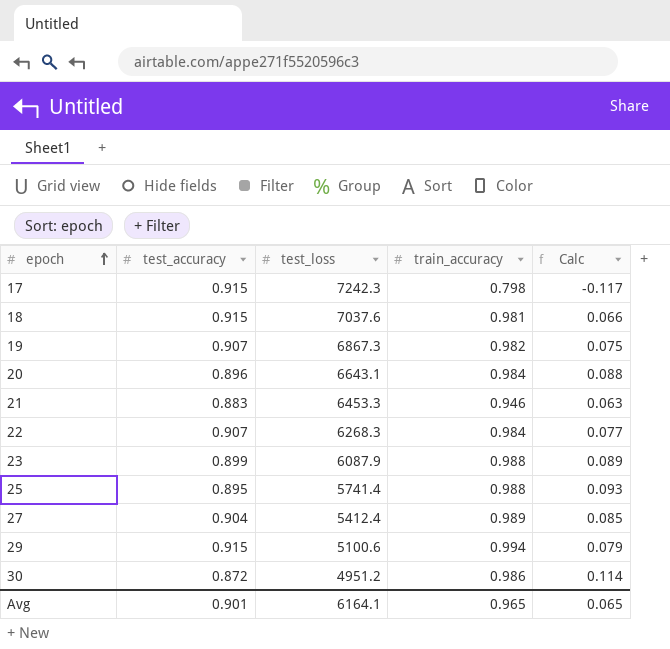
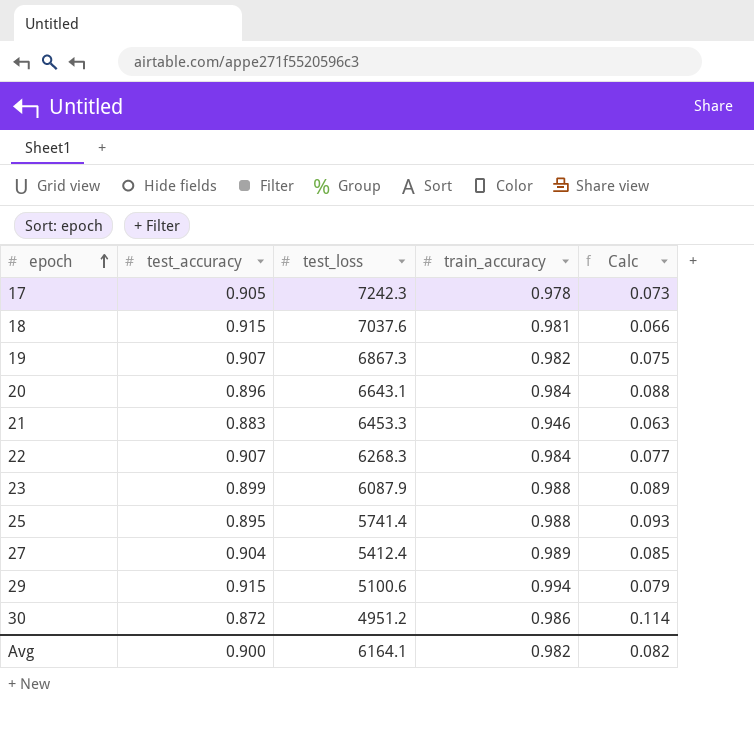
17 | test_accuracy: 0.915 -> 0.905
17 | train_accuracy: 0.798 -> 0.978
17 | Calc: -0.117 -> 0.073
Avg | test_accuracy: 0.901 -> 0.900
Avg | train_accuracy: 0.965 -> 0.982
Avg | Calc: 0.065 -> 0.082

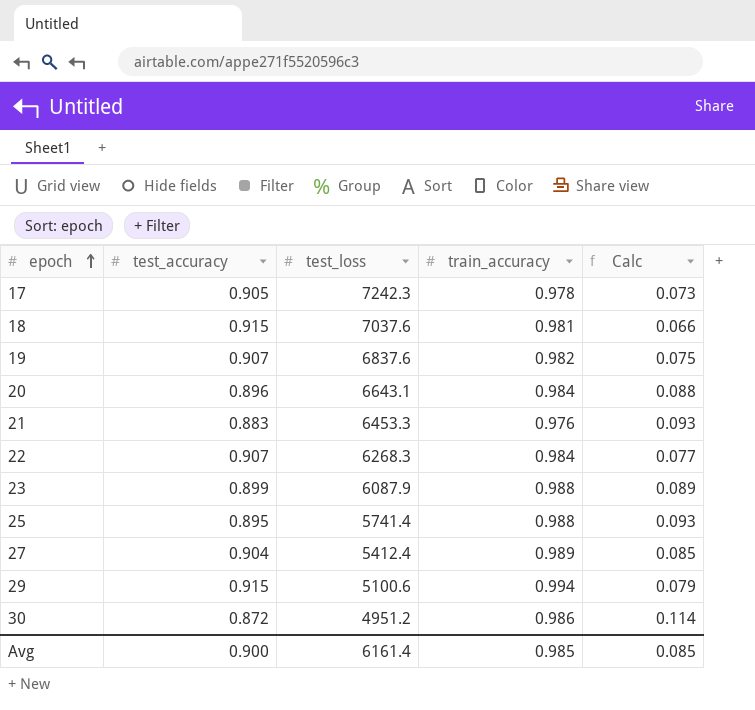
19 | test_loss: 6867.3 -> 6837.6
21 | train_accuracy: 0.946 -> 0.976
21 | Calc: 0.063 -> 0.093
Avg | test_loss: 6164.1 -> 6161.4
Avg | train_accuracy: 0.982 -> 0.985
Avg | Calc: 0.082 -> 0.085

